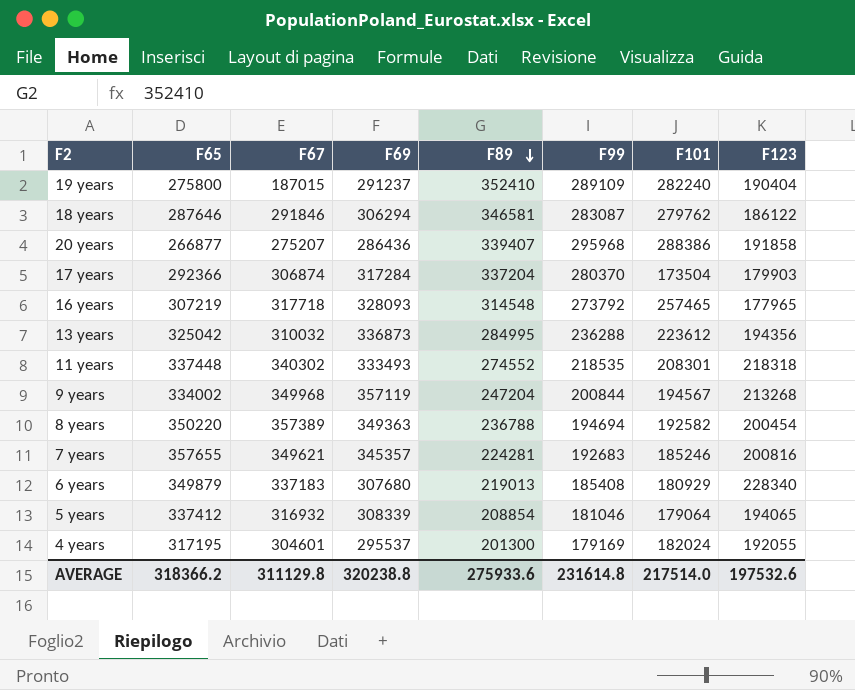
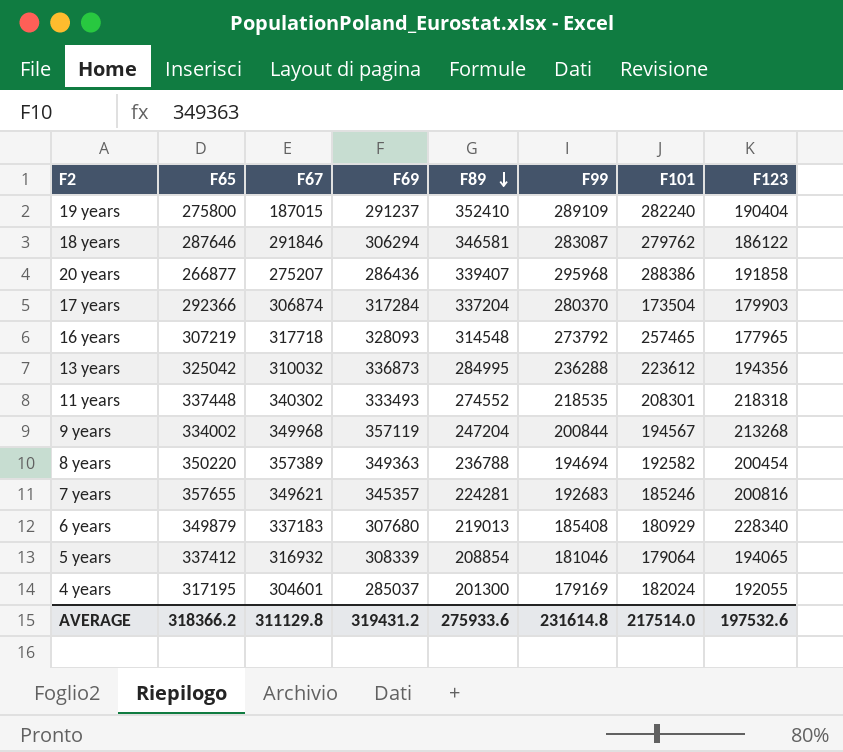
4 years | F69: 295537 -> 285037
AVERAGE | F69: 320238.8 -> 319431.2

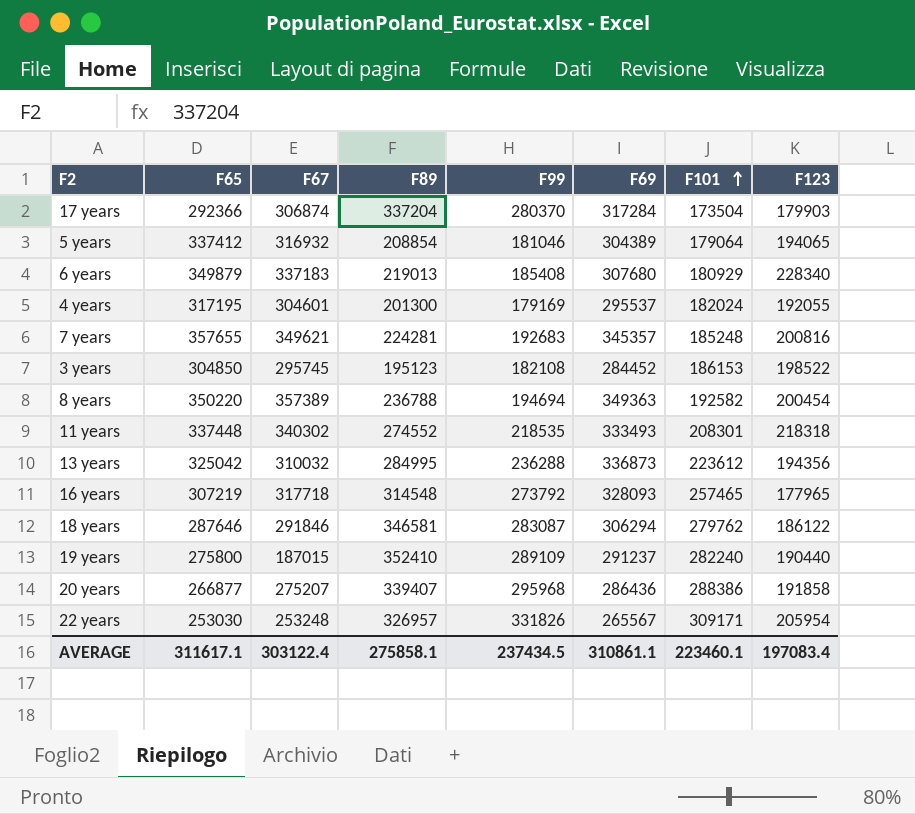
row order: F89 descending -> F101 ascending
column F69 | position: 4 -> 6
row 9 years: 334002 | 349968 | 357119 | 247204 | 200844 | 194567 | 213268 -> none
5 years | F69: 308339 -> 304389
4 years | F69: 285037 -> 295537
7 years | F101: 185246 -> 185248
row 3 years: none -> 304850 | 295745 | 195123 | 182108 | 284452 | 186153 | 198522
19 years | F123: 190404 -> 190440
row 22 years: none -> 253030 | 253248 | 326957 | 331826 | 265567 | 309171 | 205954
AVERAGE | F65: 318366.2 -> 311617.1
AVERAGE | F67: 311129.8 -> 303122.4
AVERAGE | F89: 275933.6 -> 275858.1
AVERAGE | F99: 231614.8 -> 237434.5
AVERAGE | F69: 319431.2 -> 310861.1
AVERAGE | F101: 217514.0 -> 223460.1
AVERAGE | F123: 197532.6 -> 197083.4

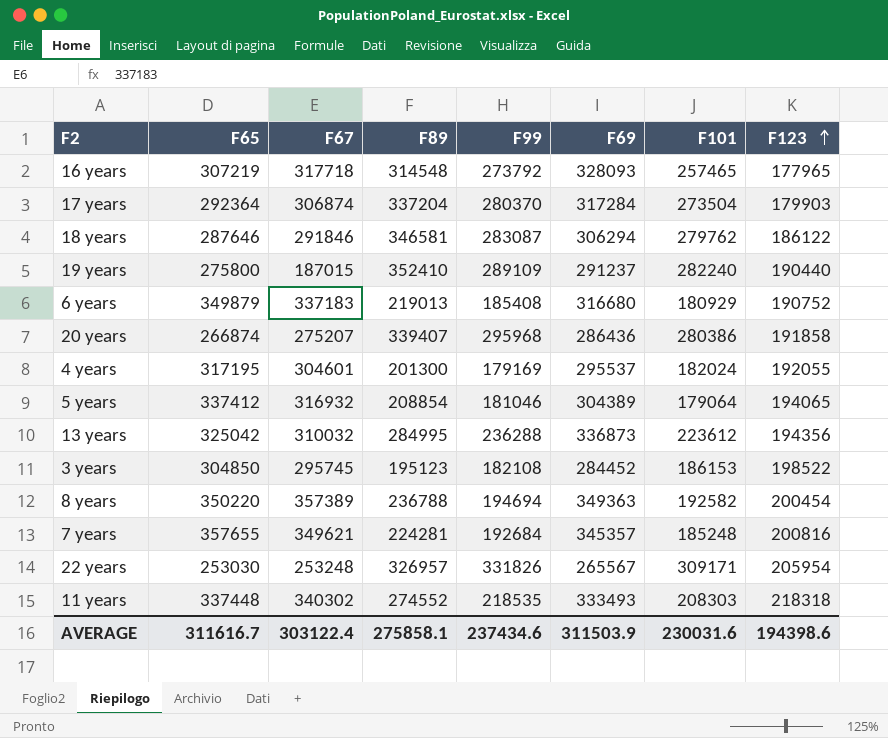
row order: F101 ascending -> F123 ascending
17 years | F65: 292366 -> 292364
17 years | F101: 173504 -> 273504
6 years | F69: 307680 -> 316680
6 years | F123: 228340 -> 190752
20 years | F65: 266877 -> 266874
20 years | F101: 288386 -> 280386
7 years | F99: 192683 -> 192684
11 years | F101: 208301 -> 208303
AVERAGE | F65: 311617.1 -> 311616.7
AVERAGE | F99: 237434.5 -> 237434.6
AVERAGE | F69: 310861.1 -> 311503.9
AVERAGE | F101: 223460.1 -> 230031.6
AVERAGE | F123: 197083.4 -> 194398.6

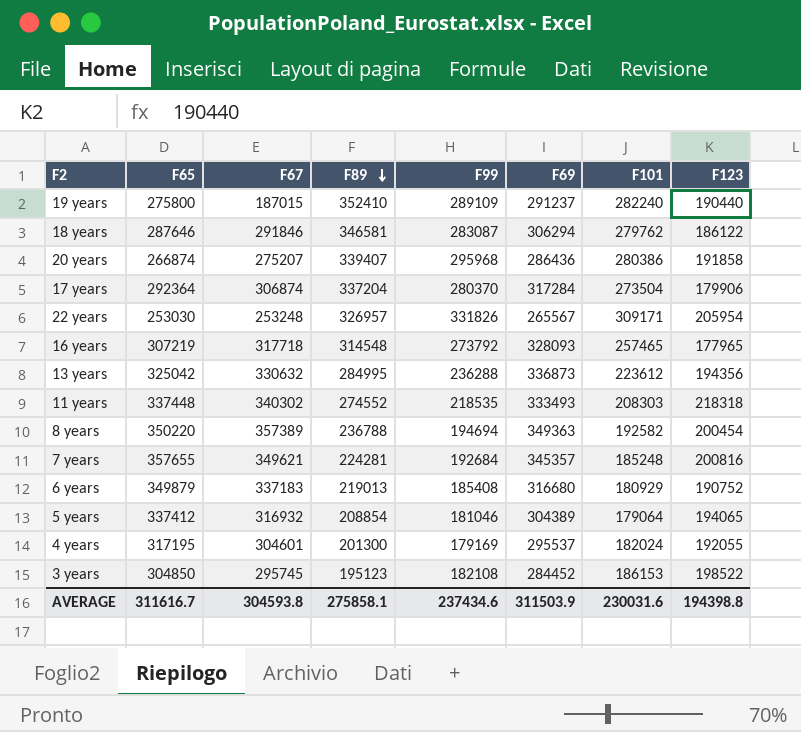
row order: F123 ascending -> F89 descending
17 years | F123: 179903 -> 179906
13 years | F67: 310032 -> 330632
AVERAGE | F67: 303122.4 -> 304593.8
AVERAGE | F123: 194398.6 -> 194398.8

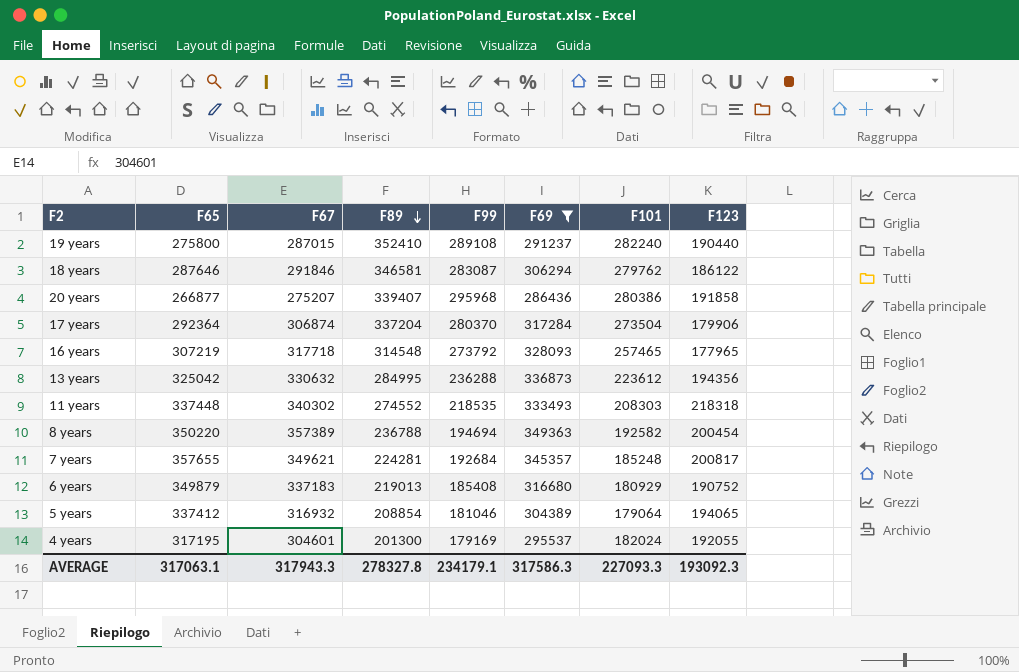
filter: none -> F69 >= 286436
19 years | F67: 187015 -> 287015
19 years | F99: 289109 -> 289108
20 years | F65: 266874 -> 266877
7 years | F123: 200816 -> 200817
AVERAGE | F65: 311616.7 -> 317063.1
AVERAGE | F67: 304593.8 -> 317943.3
AVERAGE | F89: 275858.1 -> 278327.8
AVERAGE | F99: 237434.6 -> 234179.1
AVERAGE | F69: 311503.9 -> 317586.3
AVERAGE | F101: 230031.6 -> 227093.3
AVERAGE | F123: 194398.8 -> 193092.3

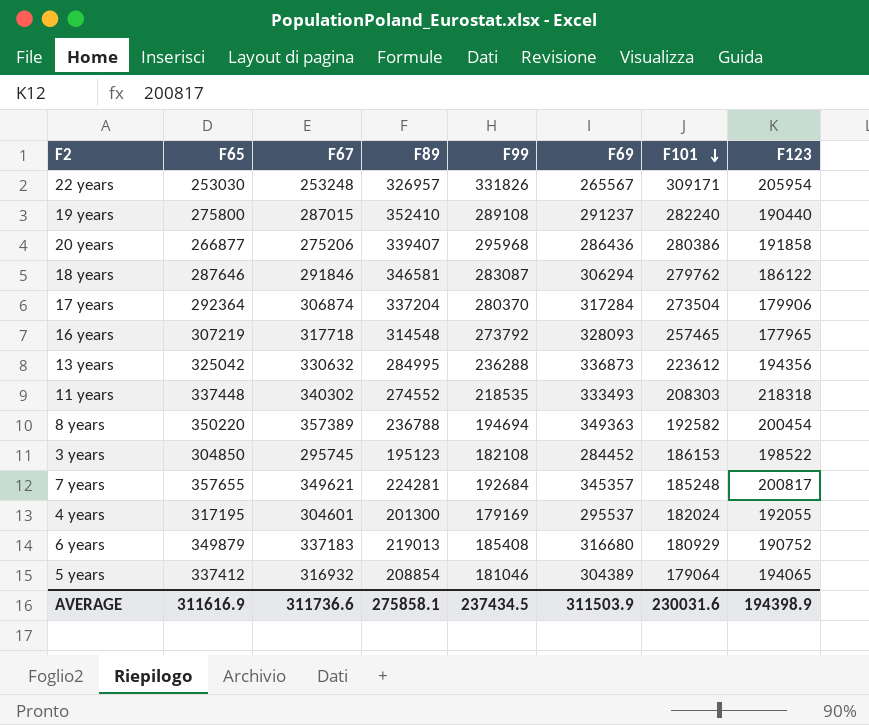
filter: F69 >= 286436 -> none
row order: F89 descending -> F101 descending
20 years | F67: 275207 -> 275206
AVERAGE | F65: 317063.1 -> 311616.9
AVERAGE | F67: 317943.3 -> 311736.6
AVERAGE | F89: 278327.8 -> 275858.1
AVERAGE | F99: 234179.1 -> 237434.5
AVERAGE | F69: 317586.3 -> 311503.9
AVERAGE | F101: 227093.3 -> 230031.6
AVERAGE | F123: 193092.3 -> 194398.9

